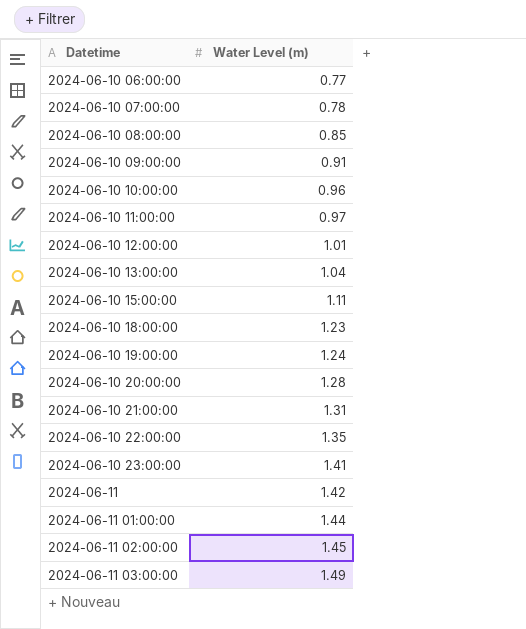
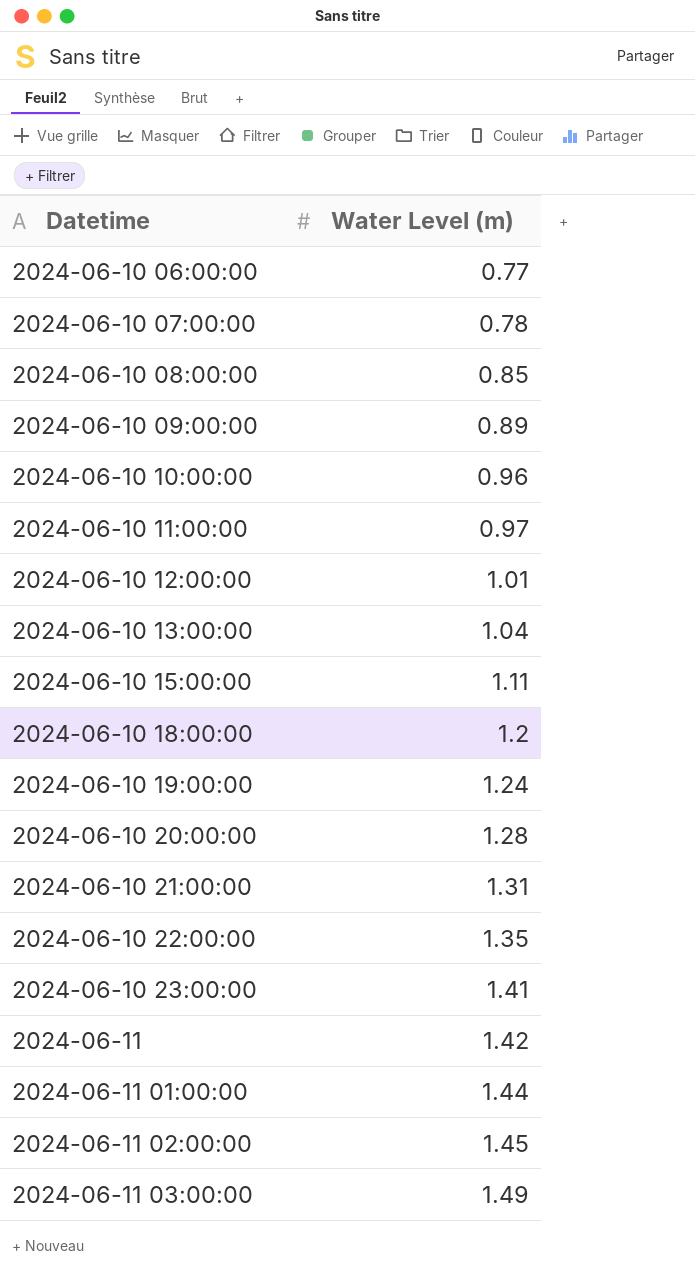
2024-06-10 09:00:00 | Water Level (m): 0.91 -> 0.89
2024-06-10 18:00:00 | Water Level (m): 1.23 -> 1.2

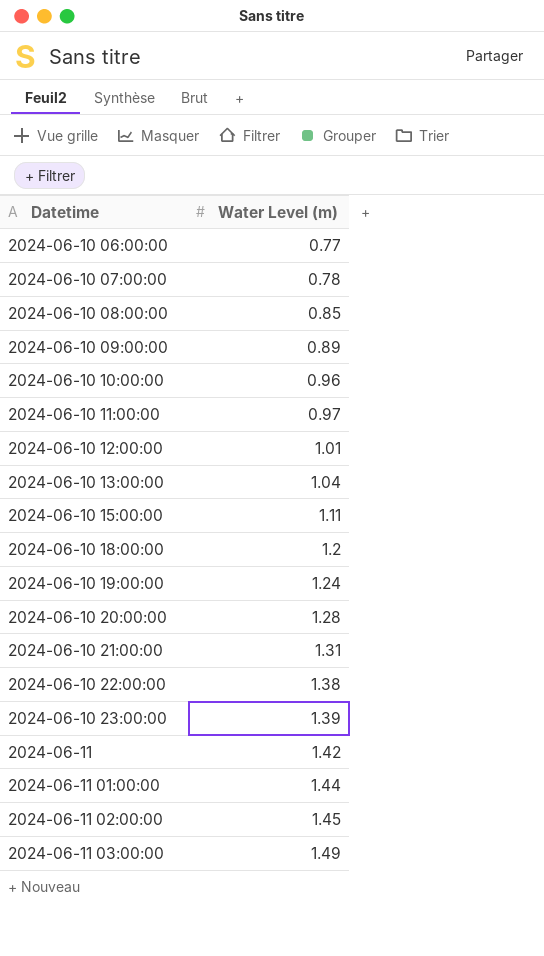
2024-06-10 22:00:00 | Water Level (m): 1.35 -> 1.38
2024-06-10 23:00:00 | Water Level (m): 1.41 -> 1.39

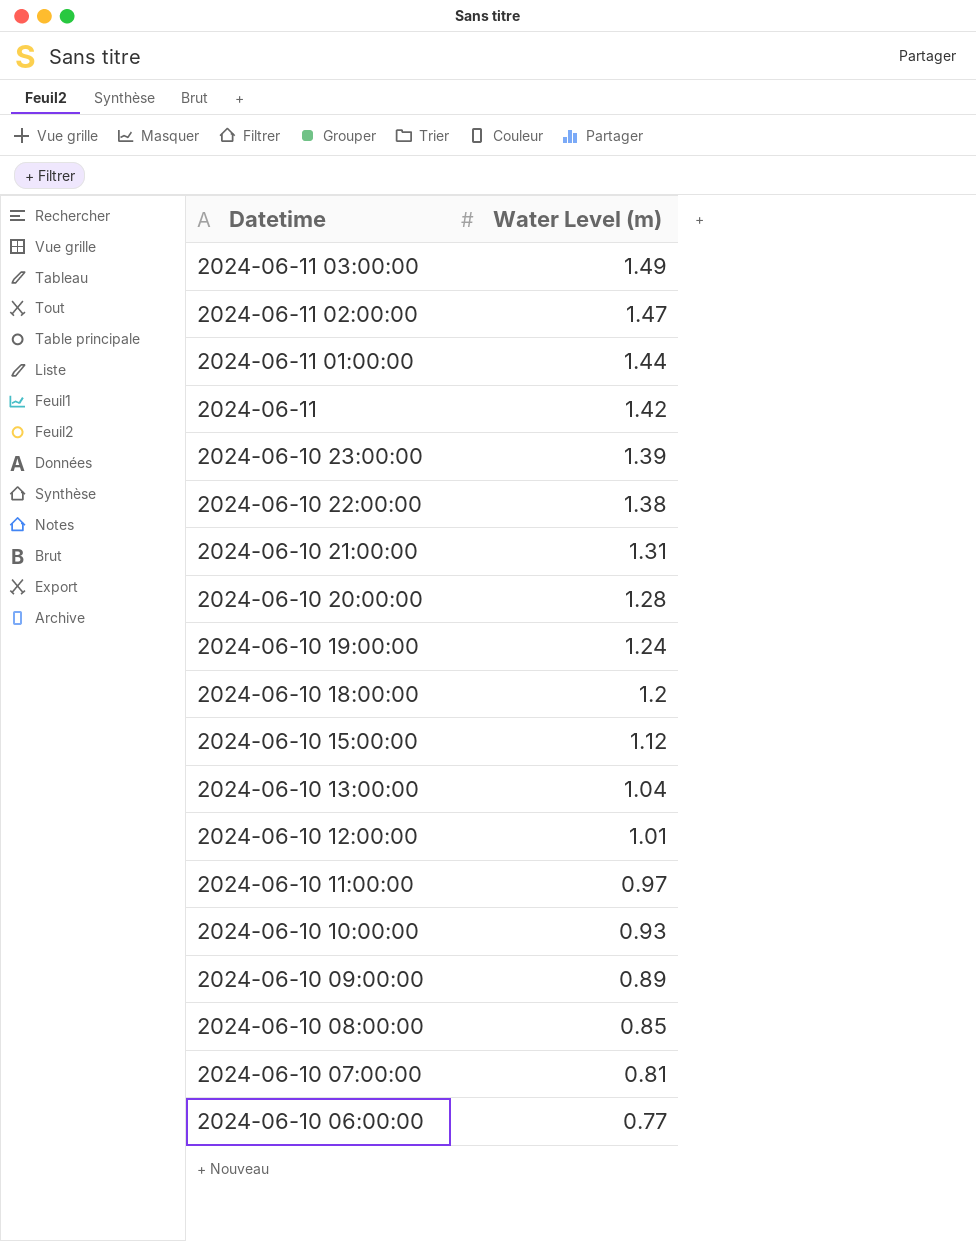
row order: Datetime ascending -> Datetime descending
2024-06-11 02:00:00 | Water Level (m): 1.45 -> 1.47
2024-06-10 15:00:00 | Water Level (m): 1.11 -> 1.12
2024-06-10 10:00:00 | Water Level (m): 0.96 -> 0.93
2024-06-10 07:00:00 | Water Level (m): 0.78 -> 0.81

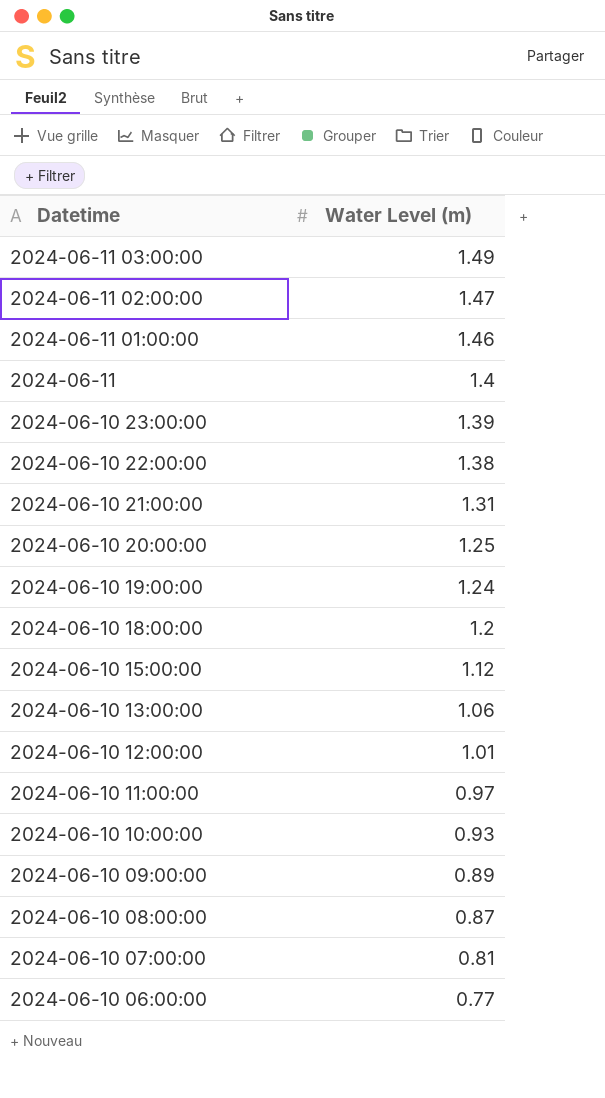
2024-06-11 01:00:00 | Water Level (m): 1.44 -> 1.46
2024-06-11 | Water Level (m): 1.42 -> 1.4
2024-06-10 20:00:00 | Water Level (m): 1.28 -> 1.25
2024-06-10 13:00:00 | Water Level (m): 1.04 -> 1.06
2024-06-10 08:00:00 | Water Level (m): 0.85 -> 0.87

